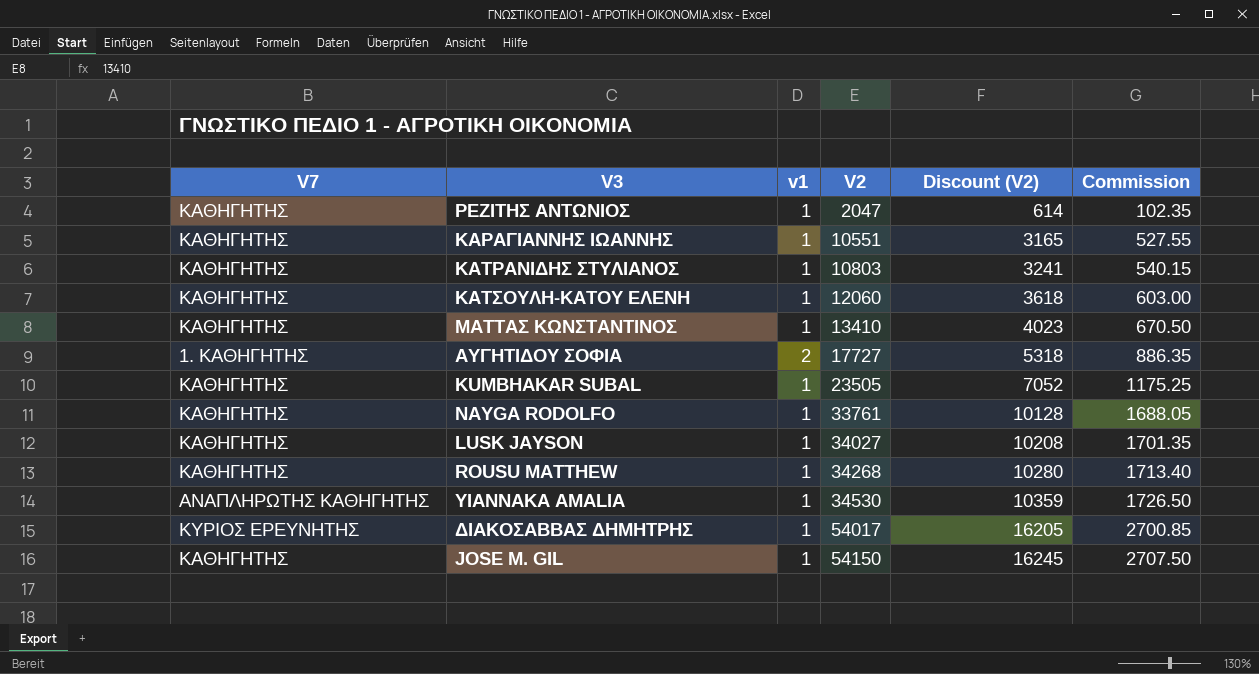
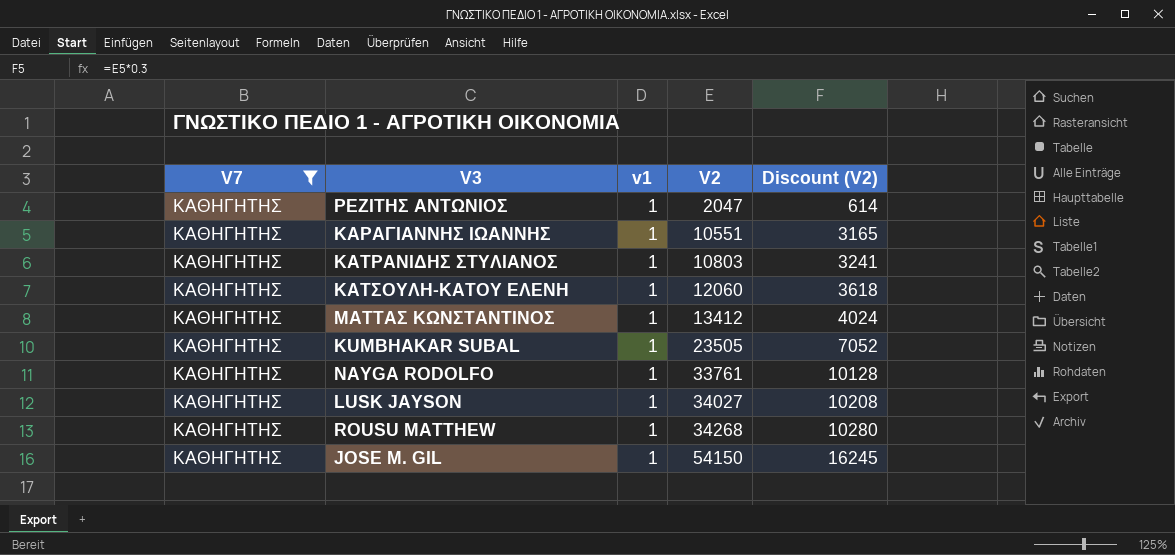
filter: none -> V7 = ΚΑΘΗΓΗΤΗΣ
column Commission | formula: [V2] * 0.05 -> none
ΜΑΤΤΑΣ ΚΩΝΣΤΑΝΤΙΝΟΣ | V2: 13410 -> 13412
ΜΑΤΤΑΣ ΚΩΝΣΤΑΝΤΙΝΟΣ | Discount (V2): 4023 -> 4024

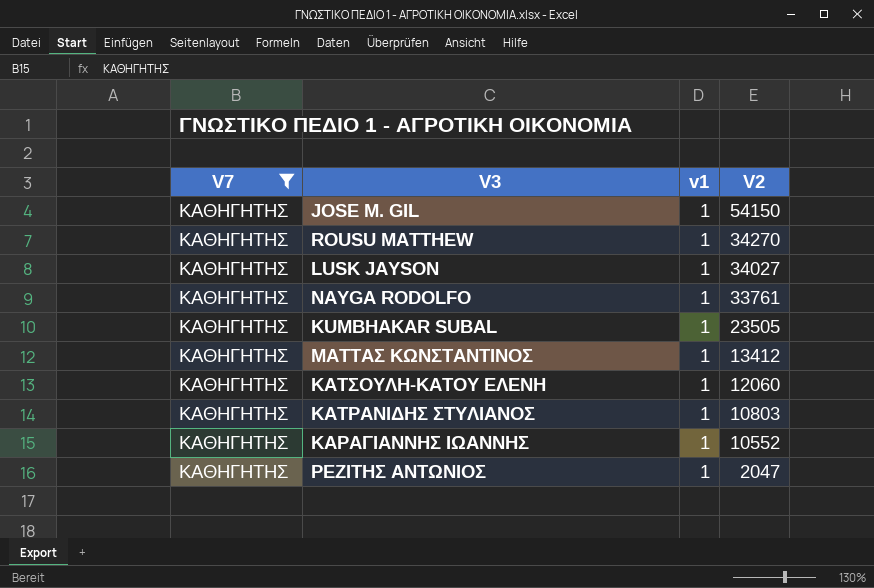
row order: V2 ascending -> V2 descending
column Discount (V2) | formula: [V2] * 0.3 -> none
ROUSU MATTHEW | V2: 34268 -> 34270
ΚΑΡΑΓΙΑΝΝΗΣ ΙΩΑΝΝΗΣ | V2: 10551 -> 10552

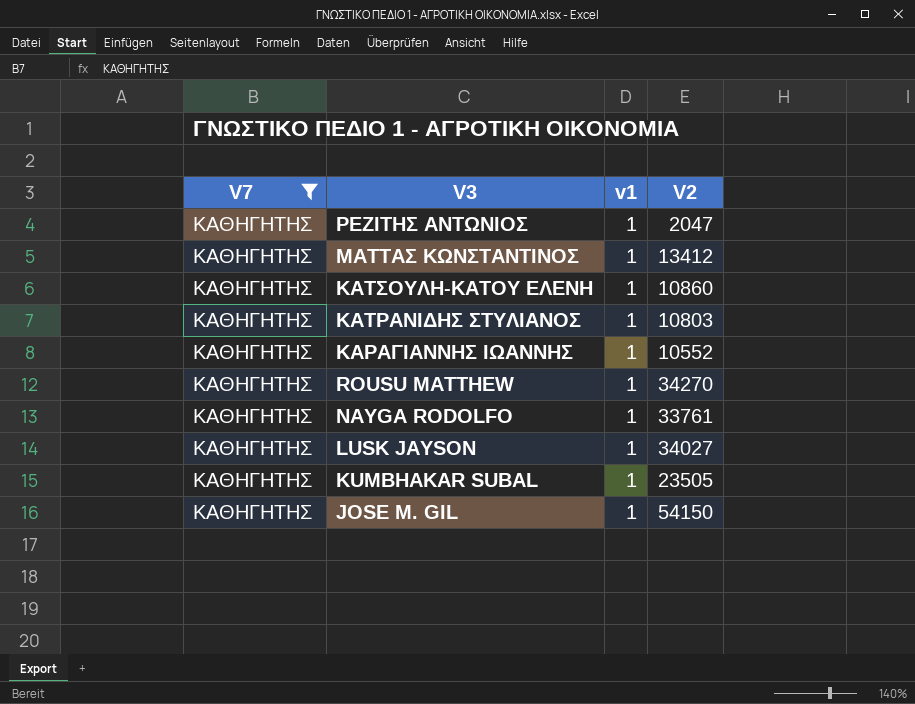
row order: V2 descending -> V3 descending
ΚΑΤΣΟΥΛΗ-ΚΑΤΟΥ ΕΛΕΝΗ | V2: 12060 -> 10860

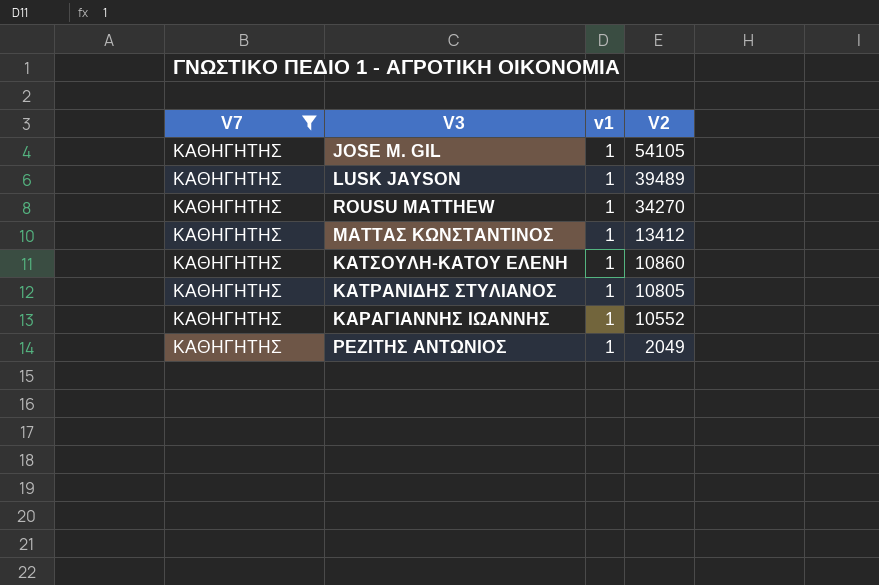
row order: V3 descending -> V2 descending
row NAYGA RODOLFO: ΚΑΘΗΓΗΤΗΣ | 1 | 33761 -> none
row KUMBHAKAR SUBAL: ΚΑΘΗΓΗΤΗΣ | 1 | 23505 -> none
JOSE M. GIL | V2: 54150 -> 54105
LUSK JAYSON | V2: 34027 -> 39489
ΚΑΤΡΑΝΙΔΗΣ ΣΤΥΛΙΑΝΟΣ | V2: 10803 -> 10805
ΡΕΖΙΤΗΣ ΑΝΤΩΝΙΟΣ | V2: 2047 -> 2049

